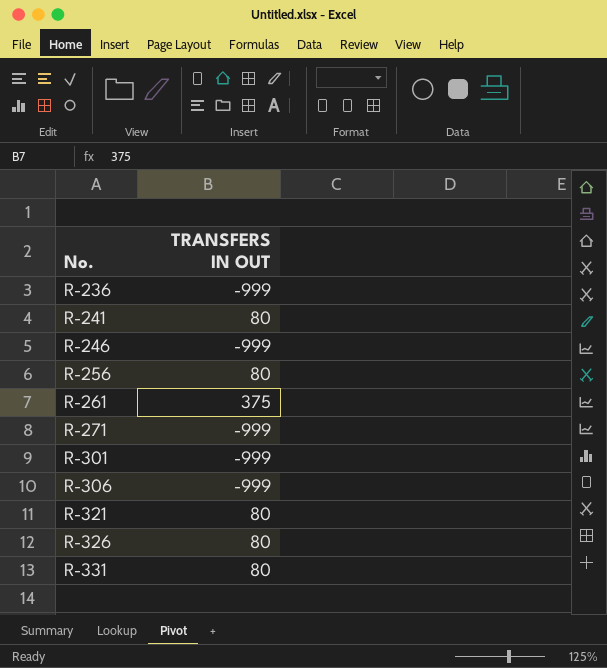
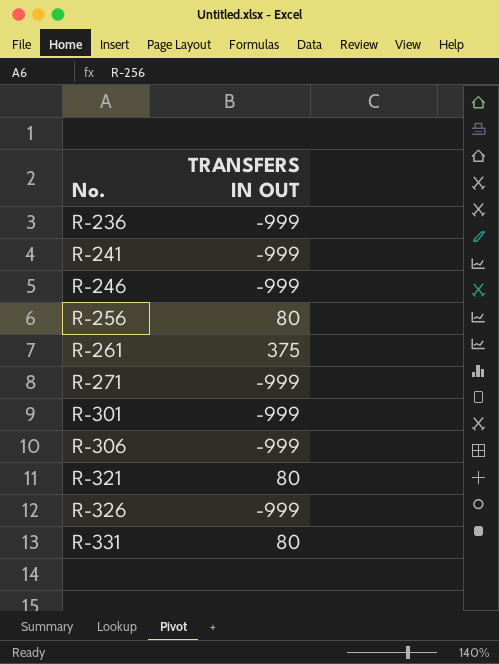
R-241 | TRANSFERS IN OUT: 80 -> -999
R-326 | TRANSFERS IN OUT: 80 -> -999

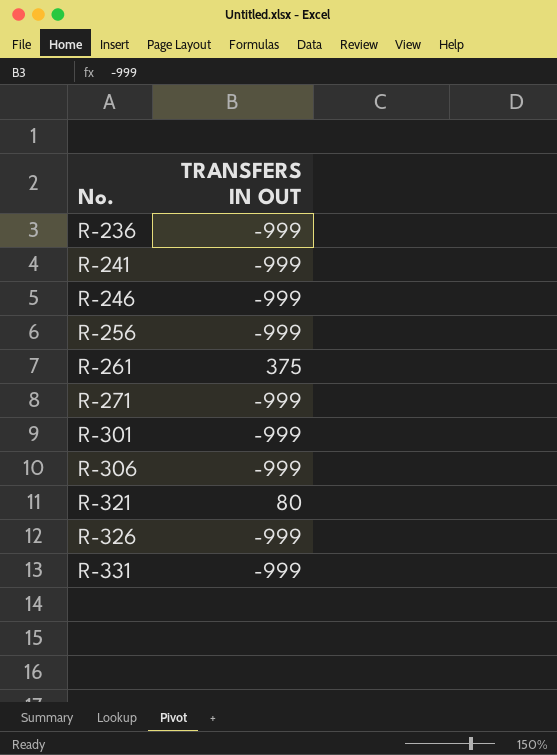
R-256 | TRANSFERS IN OUT: 80 -> -999
R-331 | TRANSFERS IN OUT: 80 -> -999

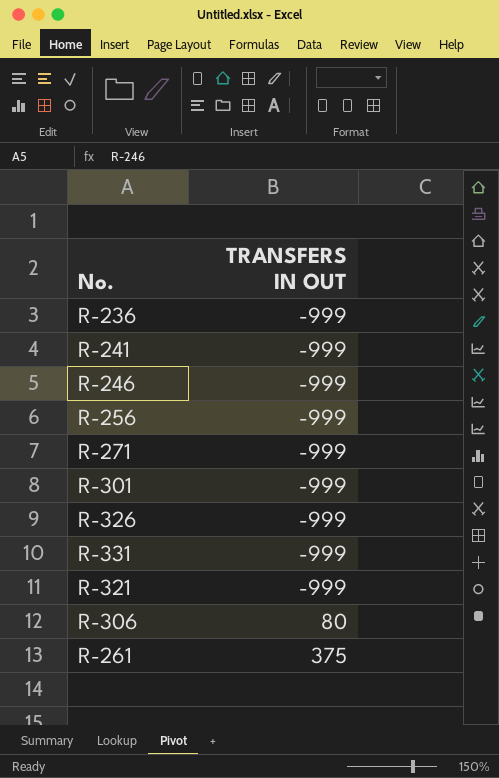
row order: No. ascending -> TRANSFERS IN OUT ascending
R-321 | TRANSFERS IN OUT: 80 -> -999
R-306 | TRANSFERS IN OUT: -999 -> 80

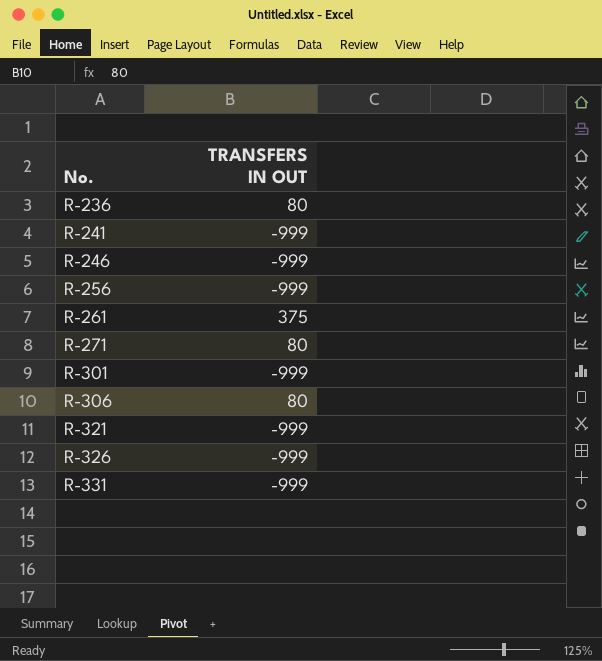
row order: TRANSFERS IN OUT ascending -> No. ascending
R-236 | TRANSFERS IN OUT: -999 -> 80
R-271 | TRANSFERS IN OUT: -999 -> 80

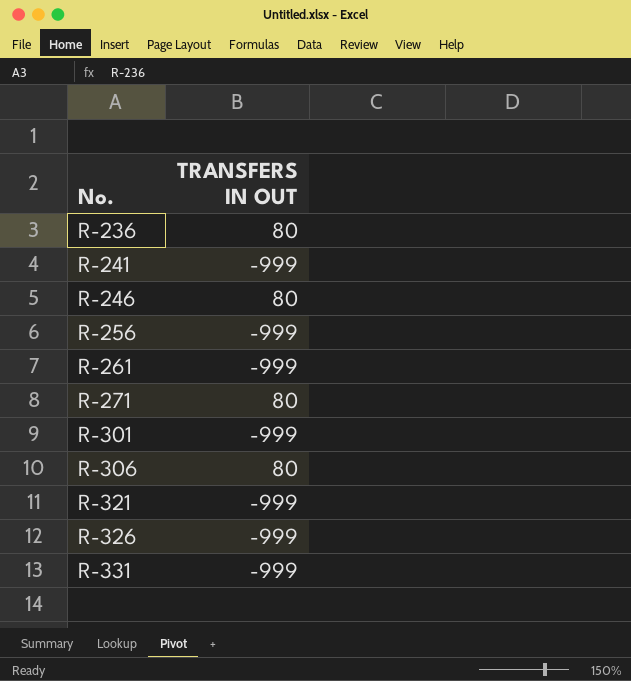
R-246 | TRANSFERS IN OUT: -999 -> 80
R-261 | TRANSFERS IN OUT: 375 -> -999

